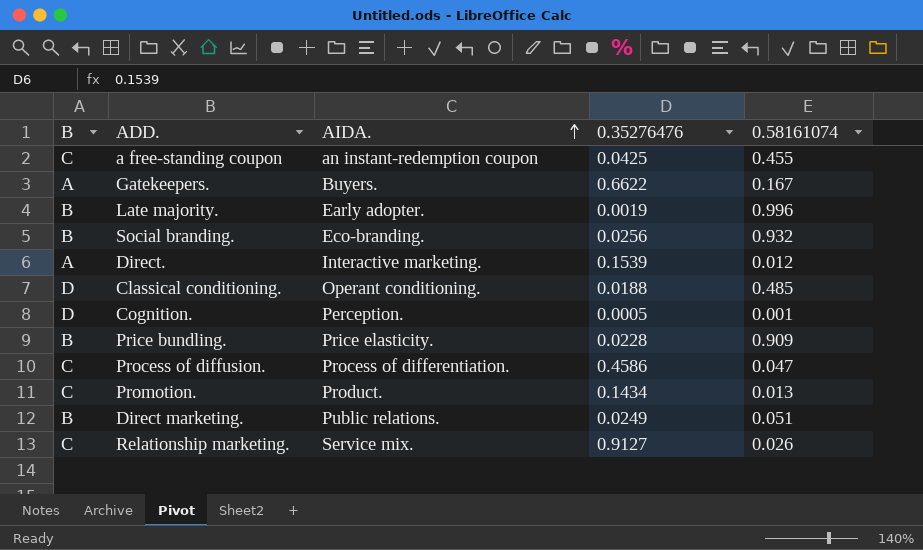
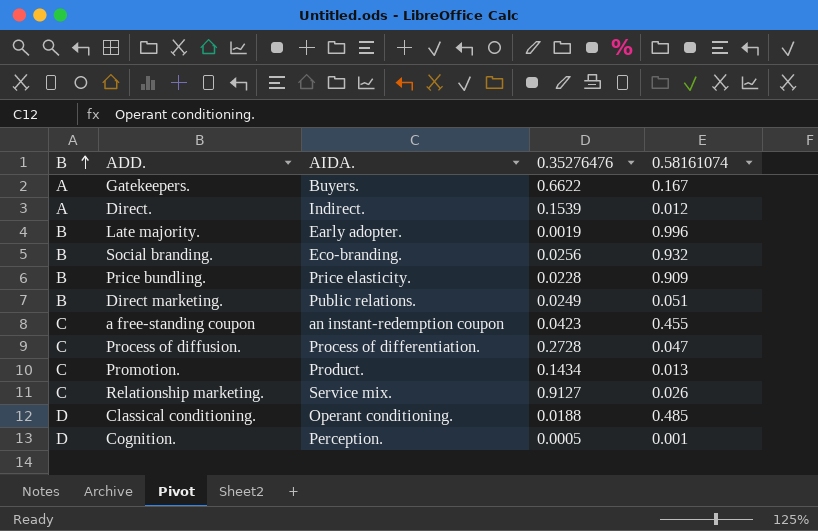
row order: AIDA. ascending -> B ascending
Direct. | AIDA.: Interactive marketing. -> Indirect.
a free-standing coupon | 0.35276476: 0.0425 -> 0.0423
Process of diffusion. | 0.35276476: 0.4586 -> 0.2728

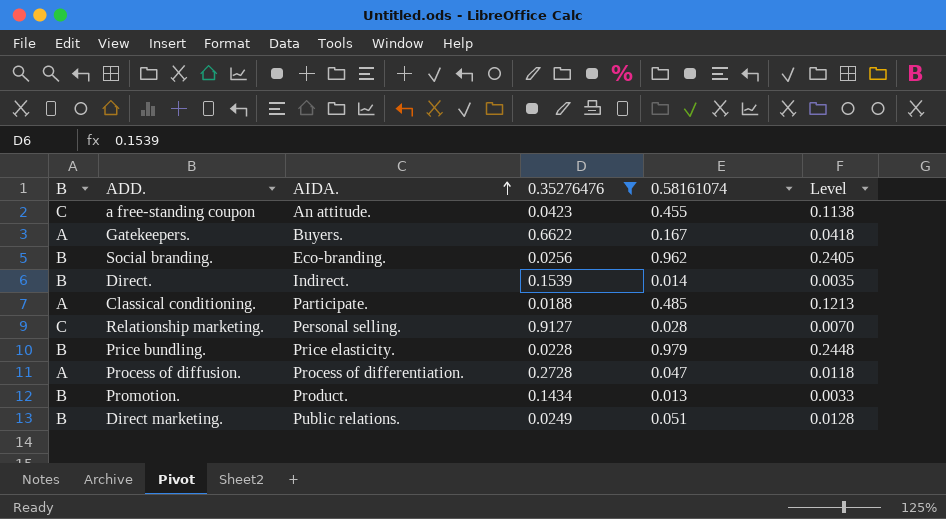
filter: none -> 0.35276476 >= 0.0188
row order: B ascending -> AIDA. ascending
column Level | formula: none -> [0.58161074] * 0.25
a free-standing coupon | AIDA.: an instant-redemption coupon -> An attitude.
Social branding. | 0.58161074: 0.932 -> 0.962
Direct. | B: A -> B
Direct. | 0.58161074: 0.012 -> 0.014
Classical conditioning. | B: D -> A
Classical conditioning. | AIDA.: Operant conditioning. -> Participate.
Relationship marketing. | AIDA.: Service mix. -> Personal selling.
Relationship marketing. | 0.58161074: 0.026 -> 0.028
Price bundling. | 0.58161074: 0.909 -> 0.979
Process of diffusion. | B: C -> A
Promotion. | B: C -> B

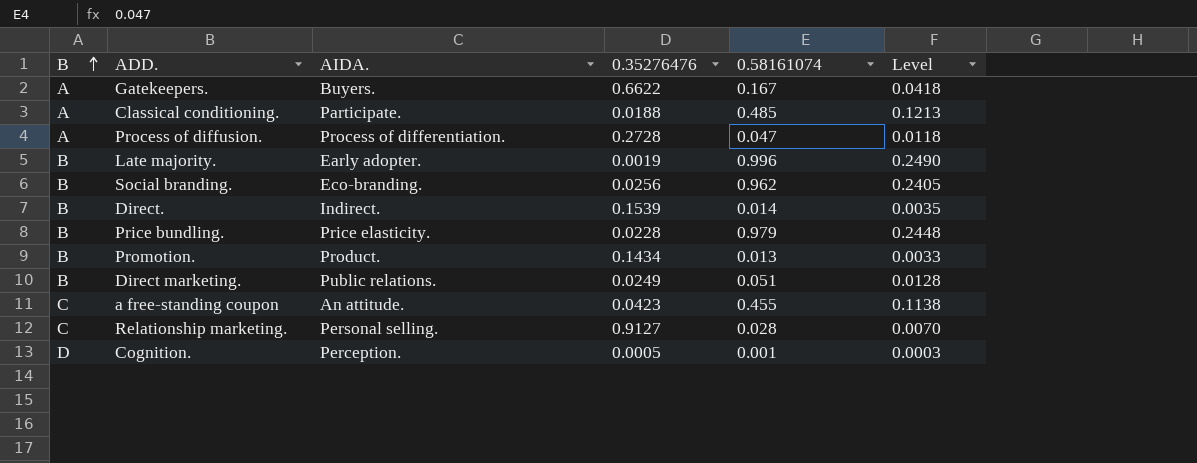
filter: 0.35276476 >= 0.0188 -> none
row order: AIDA. ascending -> B ascending

